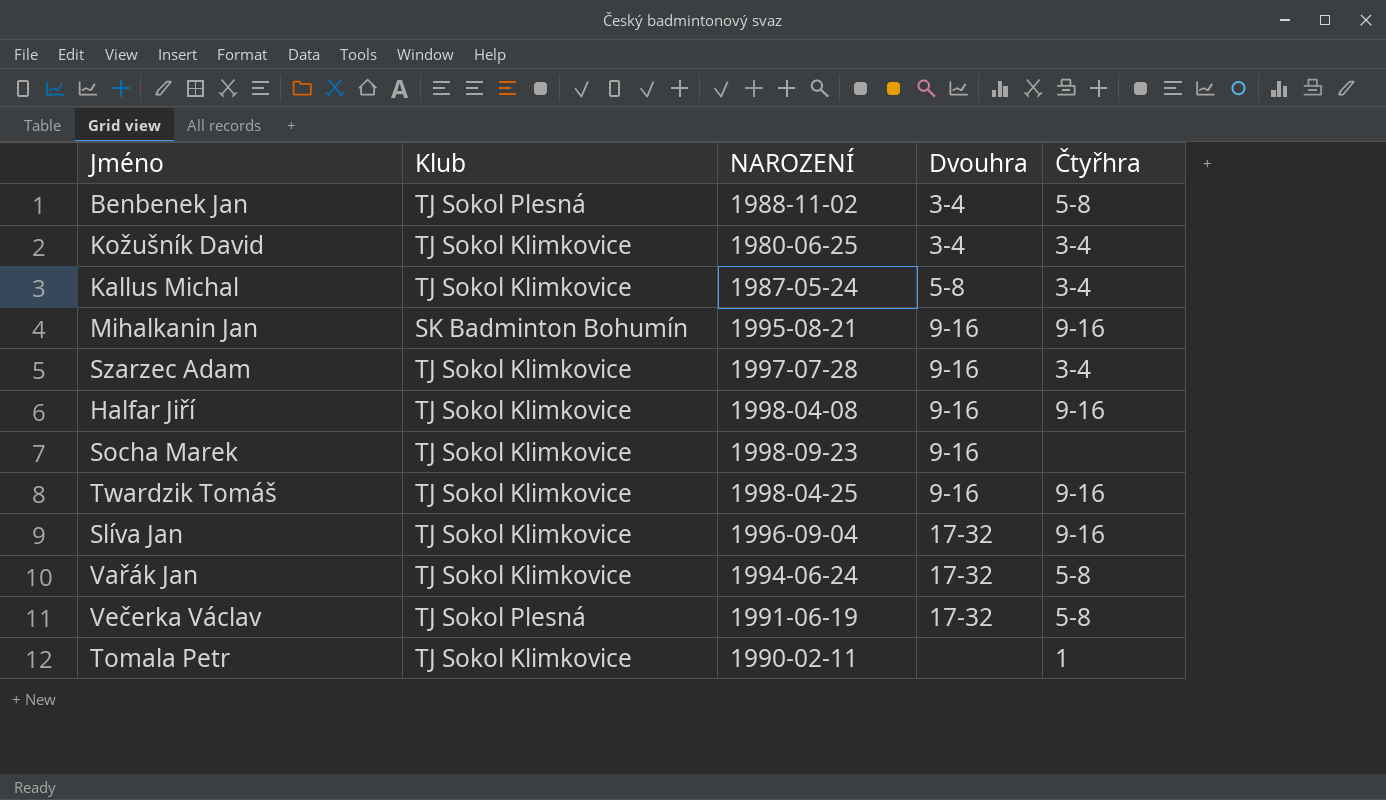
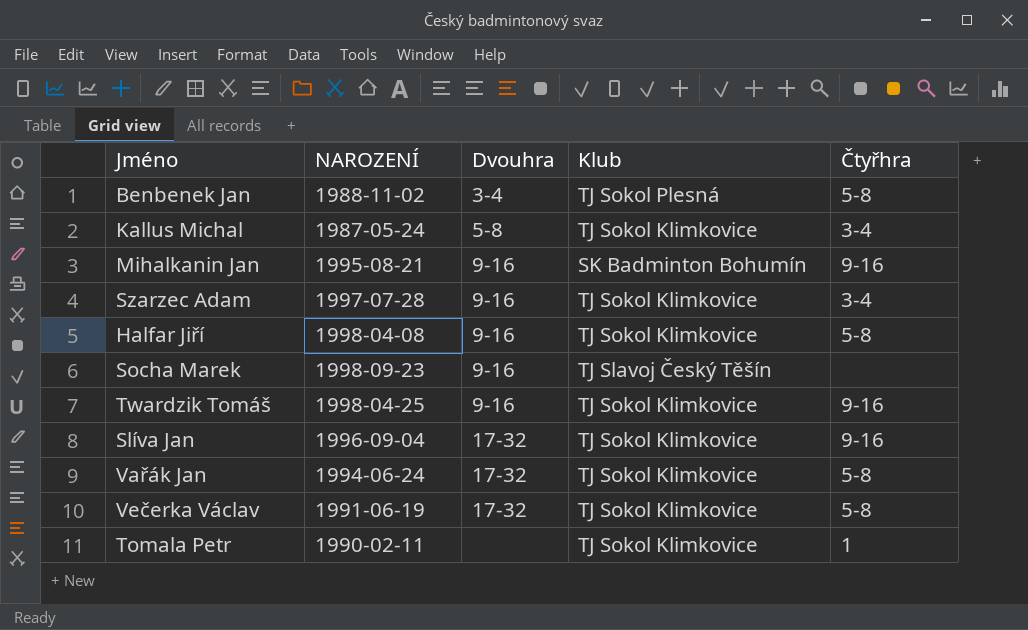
column Klub | position: 2 -> 4
row Kožušník David: TJ Sokol Klimkovice | 1980-06-25 | 3-4 | 3-4 -> none
Halfar Jiří | Čtyřhra: 9-16 -> 5-8
Socha Marek | Klub: TJ Sokol Klimkovice -> TJ Slavoj Český Těšín
Večerka Václav | Klub: TJ Sokol Plesná -> TJ Sokol Klimkovice

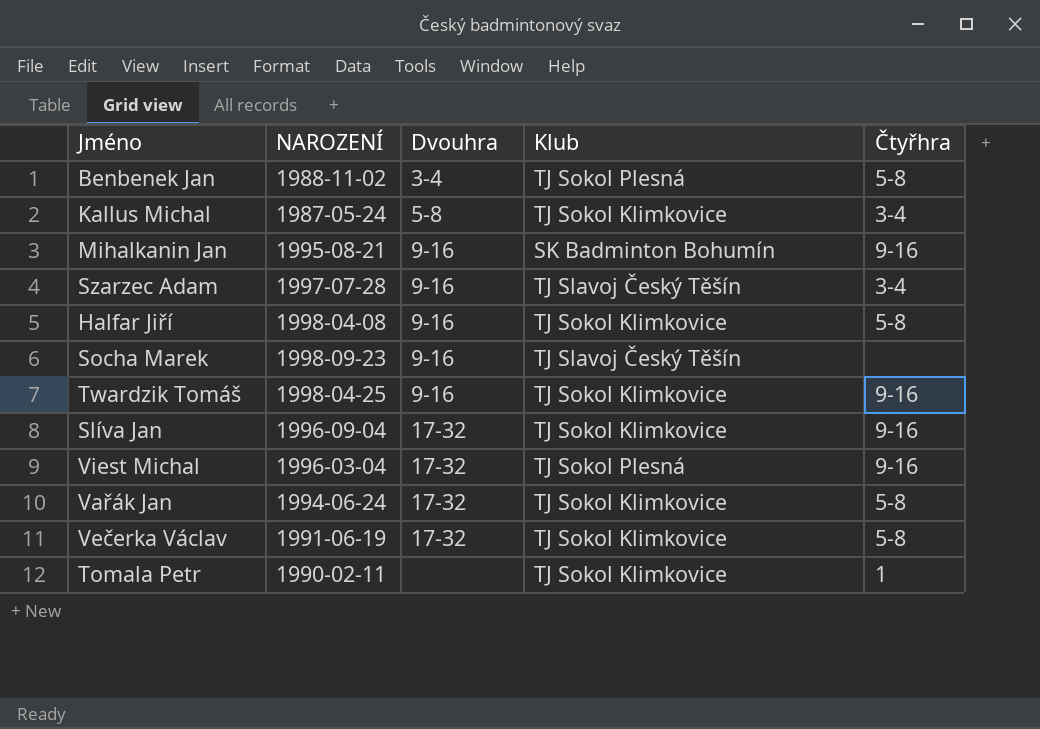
Szarzec Adam | Klub: TJ Sokol Klimkovice -> TJ Slavoj Český Těšín
row Viest Michal: none -> 1996-03-04 | 17-32 | TJ Sokol Plesná | 9-16

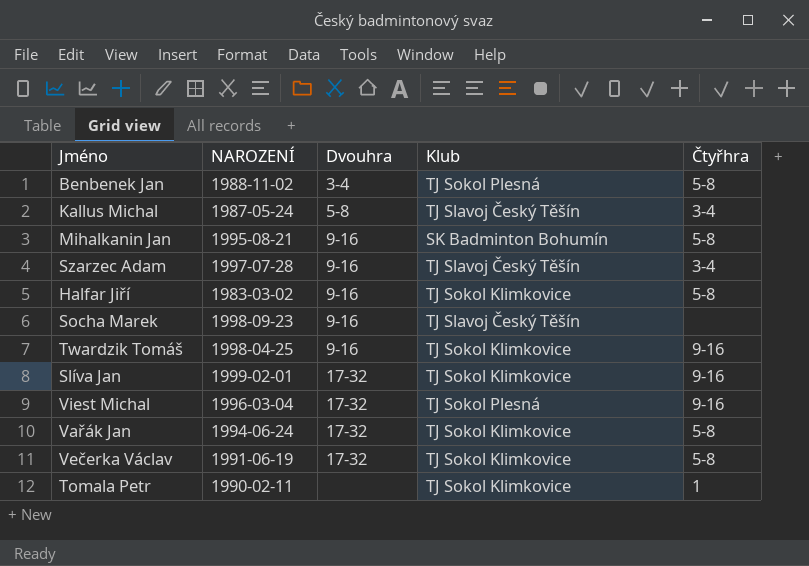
Kallus Michal | Klub: TJ Sokol Klimkovice -> TJ Slavoj Český Těšín
Mihalkanin Jan | Čtyřhra: 9-16 -> 5-8
Halfar Jiří | NAROZENÍ: 1998-04-08 -> 1983-03-02
Slíva Jan | NAROZENÍ: 1996-09-04 -> 1999-02-01

